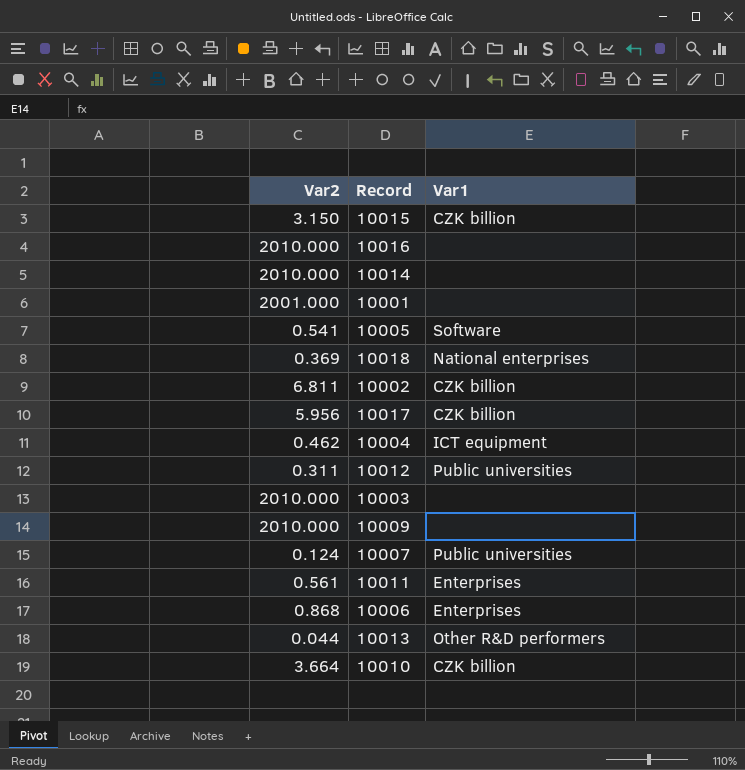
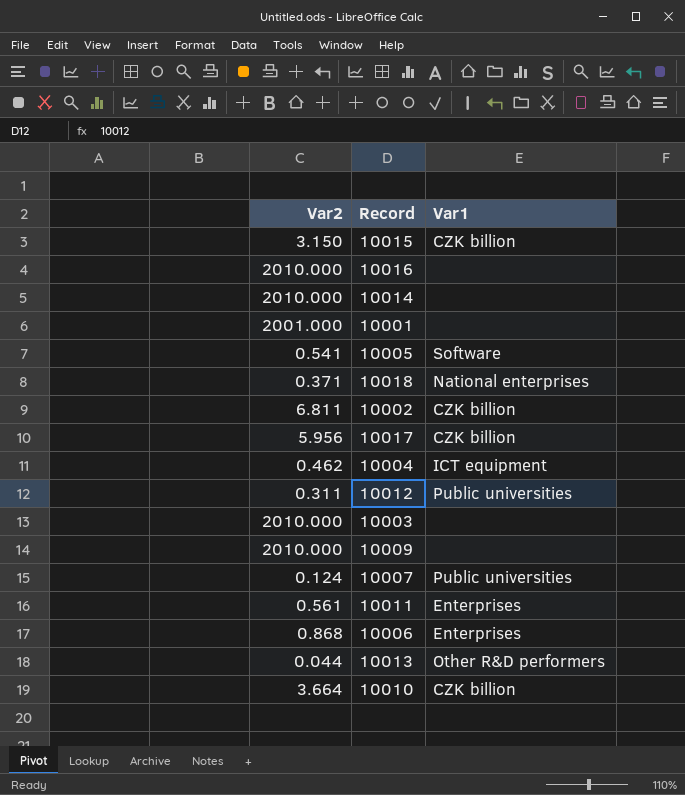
10018 | Var2: 0.369 -> 0.371

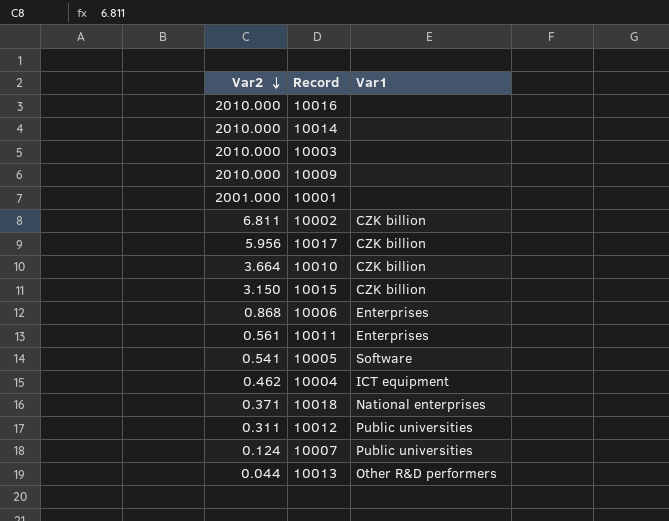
row order: none -> Var2 descending

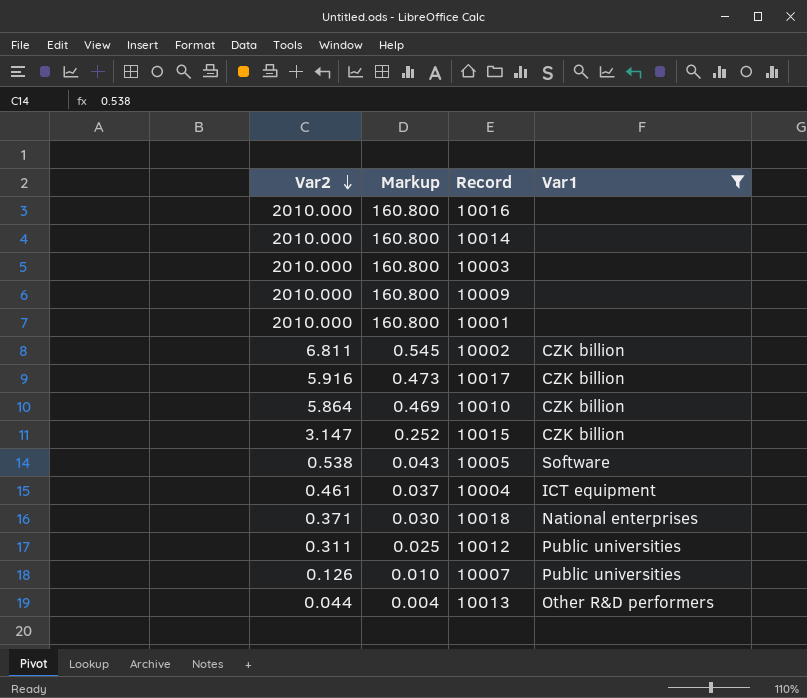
filter: none -> Var1 != Enterprises
column Markup | formula: none -> [Var2] * 0.08
10001 | Var2: 2001.000 -> 2010.000
10017 | Var2: 5.956 -> 5.916
10010 | Var2: 3.664 -> 5.864
10015 | Var2: 3.150 -> 3.147
10005 | Var2: 0.541 -> 0.538
10004 | Var2: 0.462 -> 0.461
10007 | Var2: 0.124 -> 0.126

